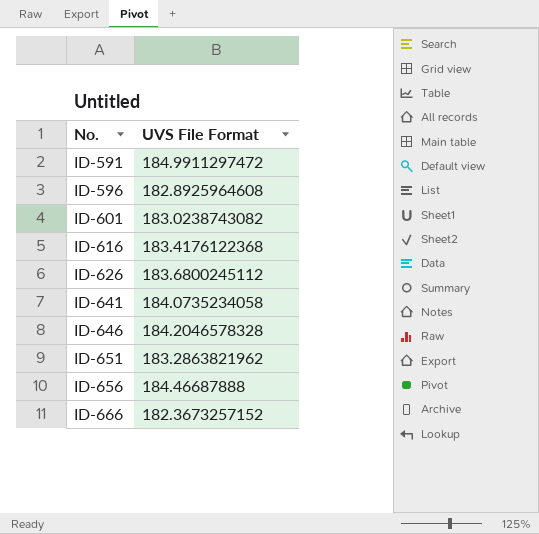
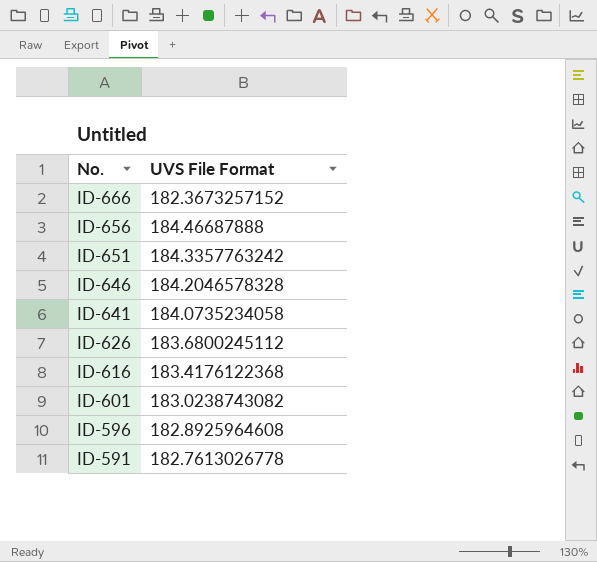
row order: No. ascending -> No. descending
ID-651 | UVS File Format: 183.2863821962 -> 184.3357763242
ID-591 | UVS File Format: 184.9911297472 -> 182.7613026778

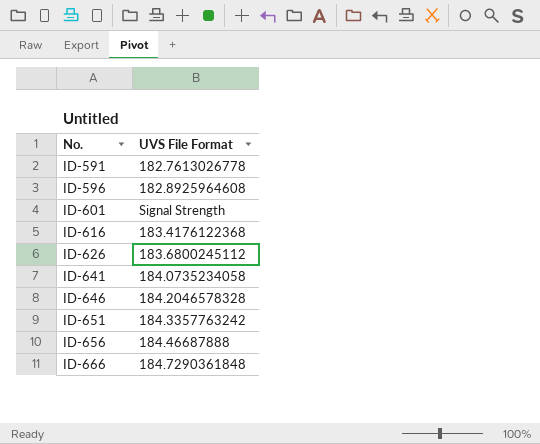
row order: No. descending -> No. ascending
ID-601 | UVS File Format: 183.0238743082 -> Signal Strength
ID-666 | UVS File Format: 182.3673257152 -> 184.7290361848

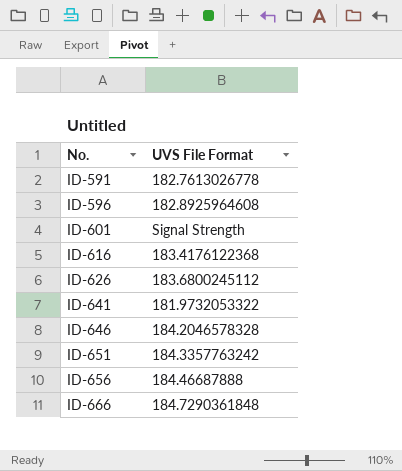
ID-641 | UVS File Format: 184.0735234058 -> 181.9732053322

